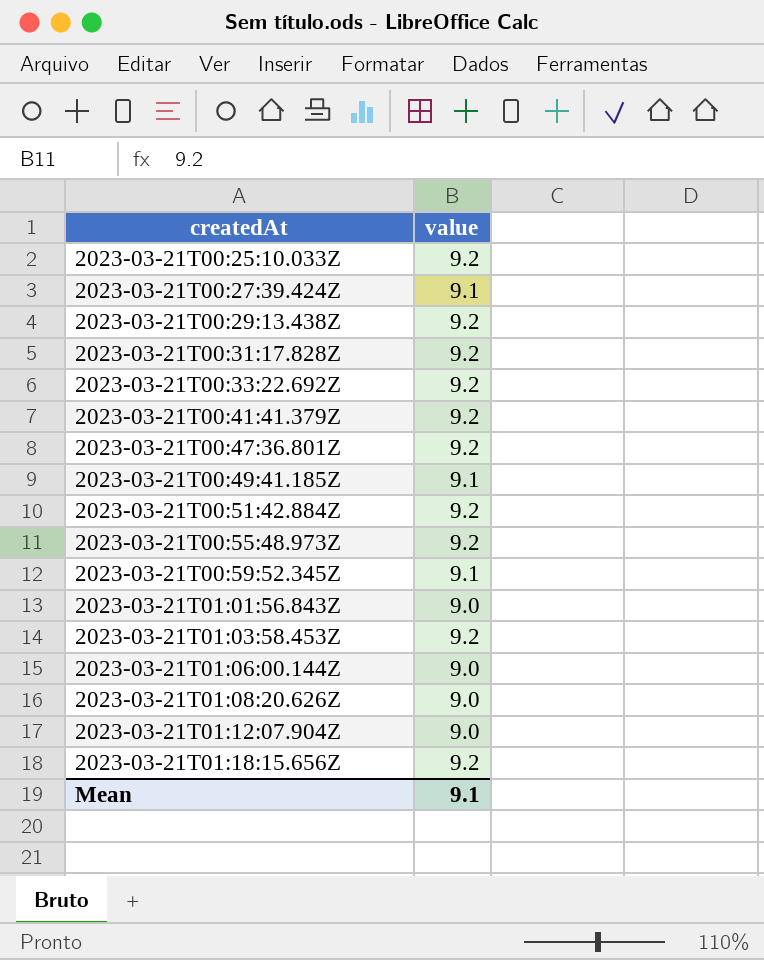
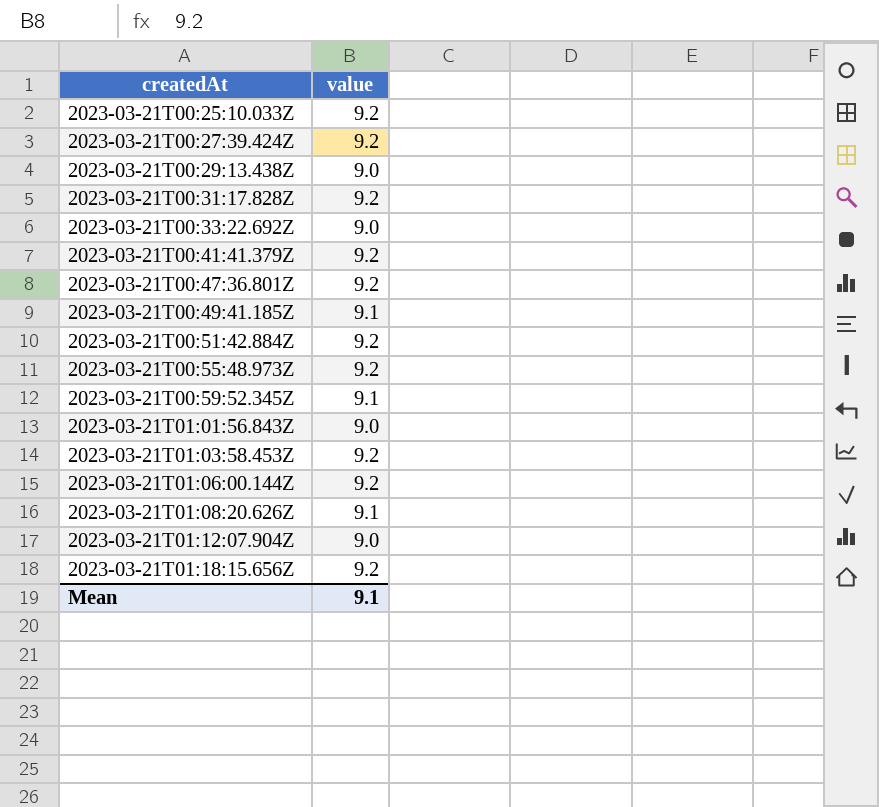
2023-03-21T00:27:39.424Z | value: 9.1 -> 9.2
2023-03-21T00:29:13.438Z | value: 9.2 -> 9.0
2023-03-21T00:33:22.692Z | value: 9.2 -> 9.0
2023-03-21T01:06:00.144Z | value: 9.0 -> 9.2
2023-03-21T01:08:20.626Z | value: 9.0 -> 9.1

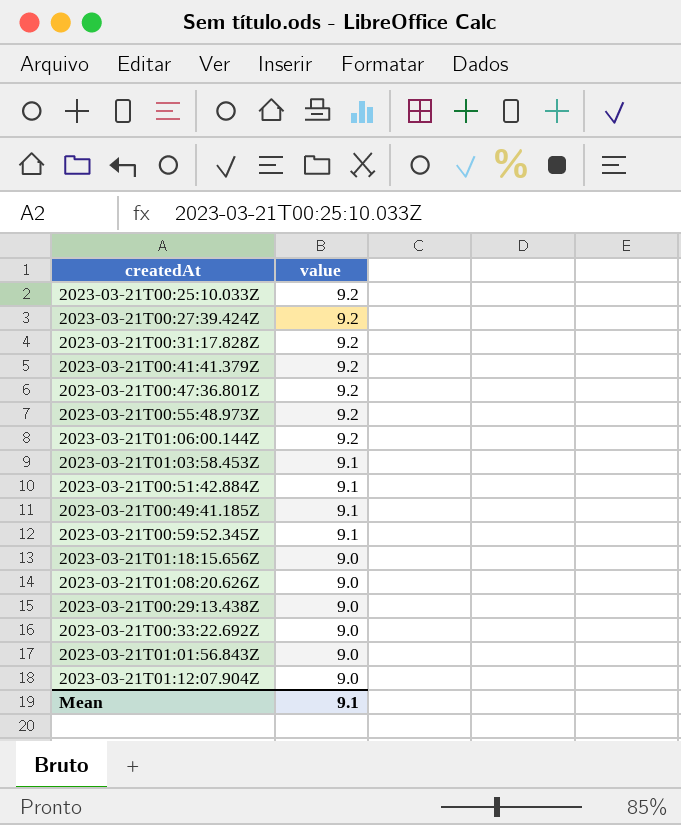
row order: createdAt ascending -> value descending
2023-03-21T01:03:58.453Z | value: 9.2 -> 9.1
2023-03-21T00:51:42.884Z | value: 9.2 -> 9.1
2023-03-21T01:18:15.656Z | value: 9.2 -> 9.0
2023-03-21T01:08:20.626Z | value: 9.1 -> 9.0

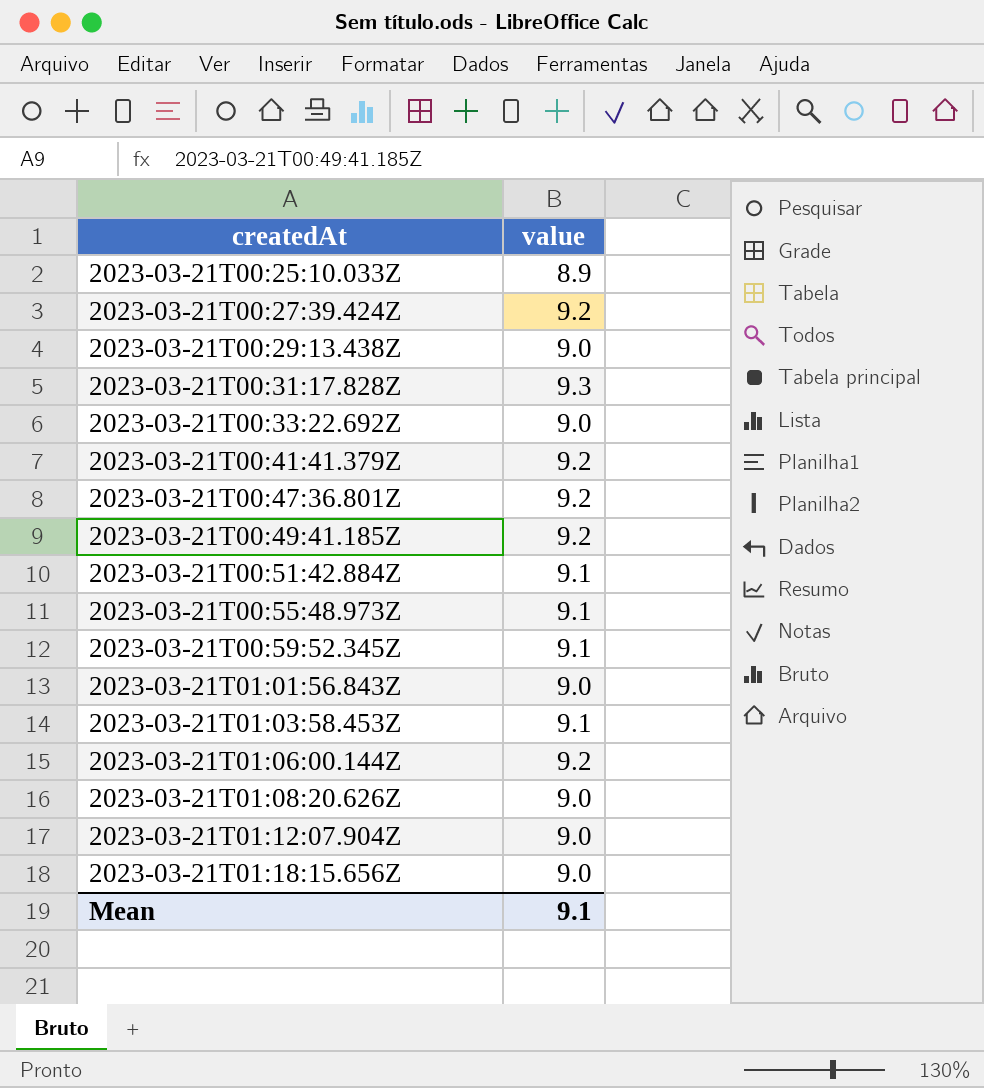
row order: value descending -> createdAt ascending
2023-03-21T00:25:10.033Z | value: 9.2 -> 8.9
2023-03-21T00:31:17.828Z | value: 9.2 -> 9.3
2023-03-21T00:49:41.185Z | value: 9.1 -> 9.2
2023-03-21T00:55:48.973Z | value: 9.2 -> 9.1

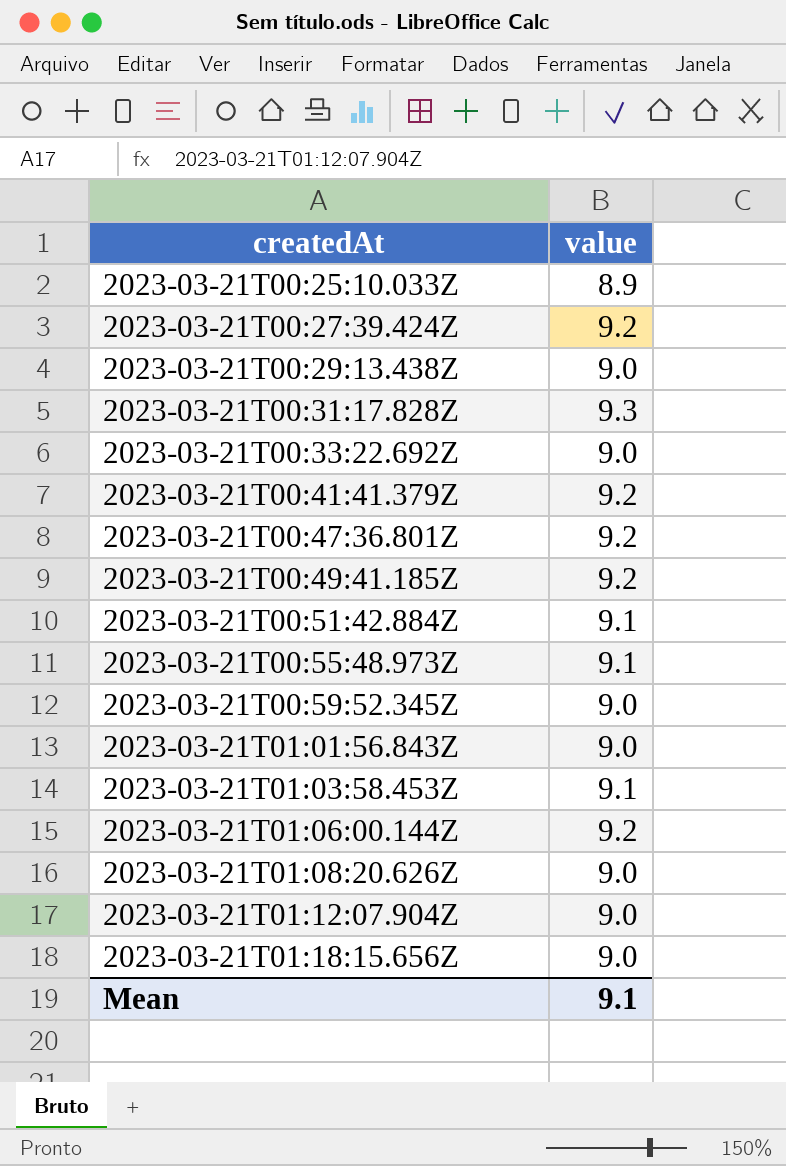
2023-03-21T00:59:52.345Z | value: 9.1 -> 9.0

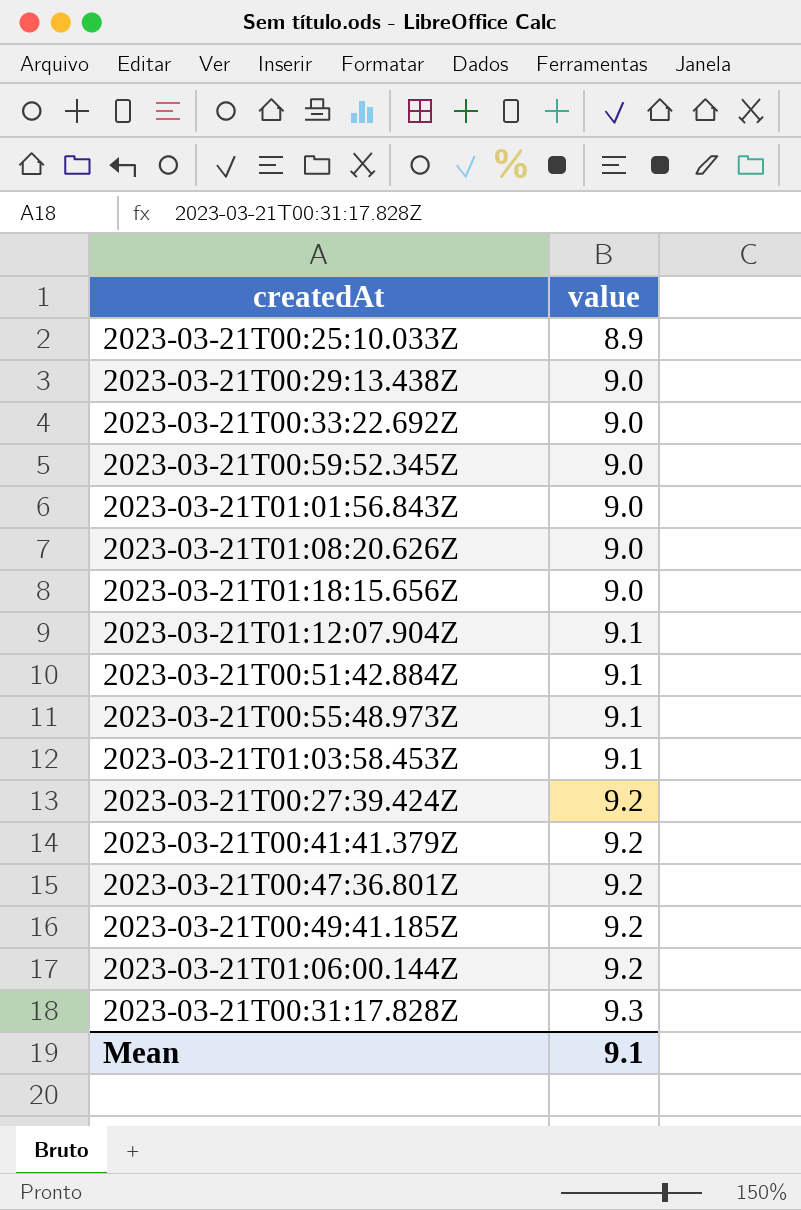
row order: createdAt ascending -> value ascending
2023-03-21T01:12:07.904Z | value: 9.0 -> 9.1

